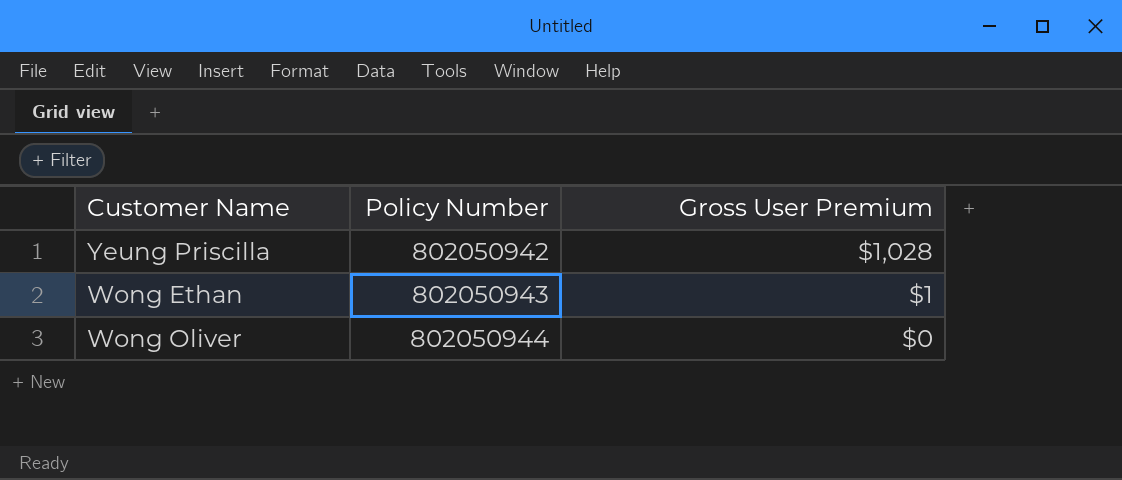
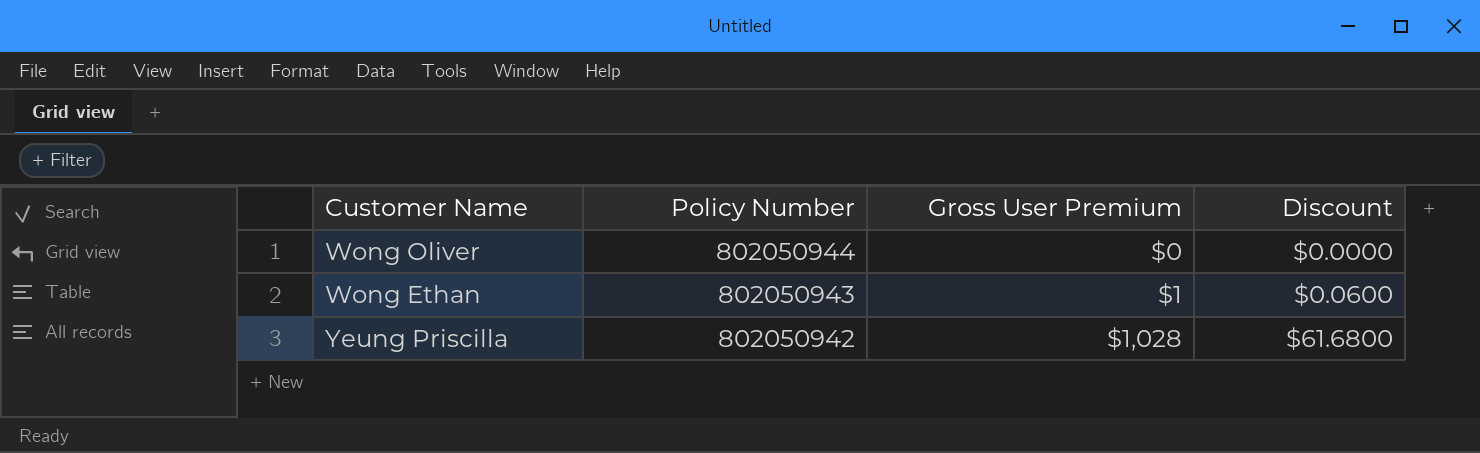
row order: Policy Number ascending -> Policy Number descending
column Discount | formula: none -> [Gross User Premium] * 0.06

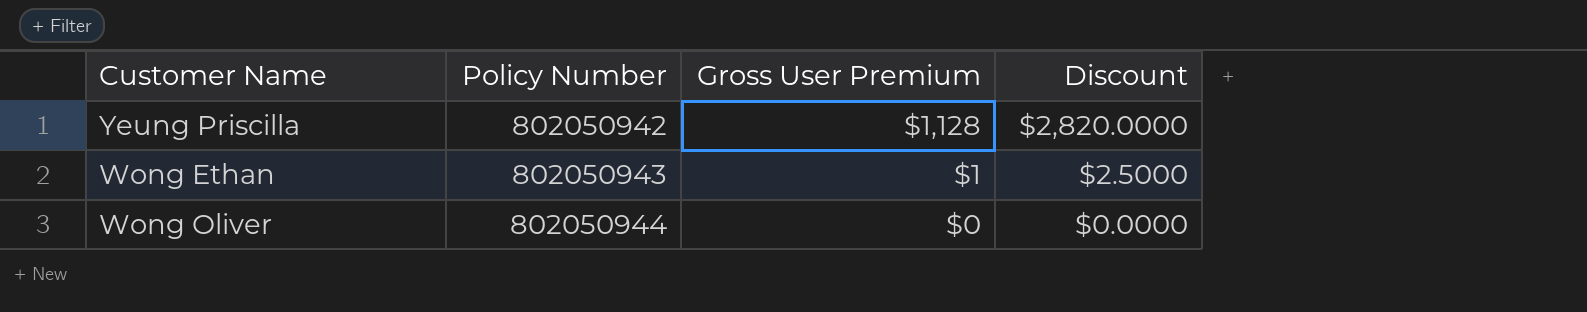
row order: Policy Number descending -> Policy Number ascending
column Discount | formula: [Gross User Premium] * 0.06 -> [Gross User Premium] * 2.5
Yeung Priscilla | Gross User Premium: $1,028 -> $1,128

